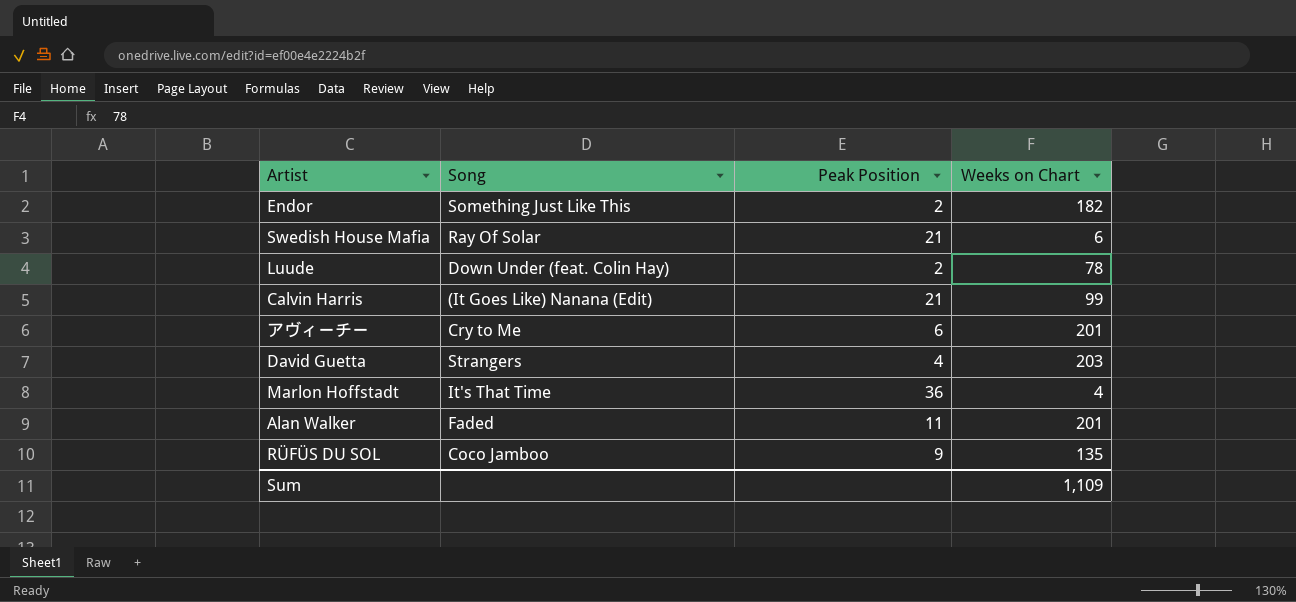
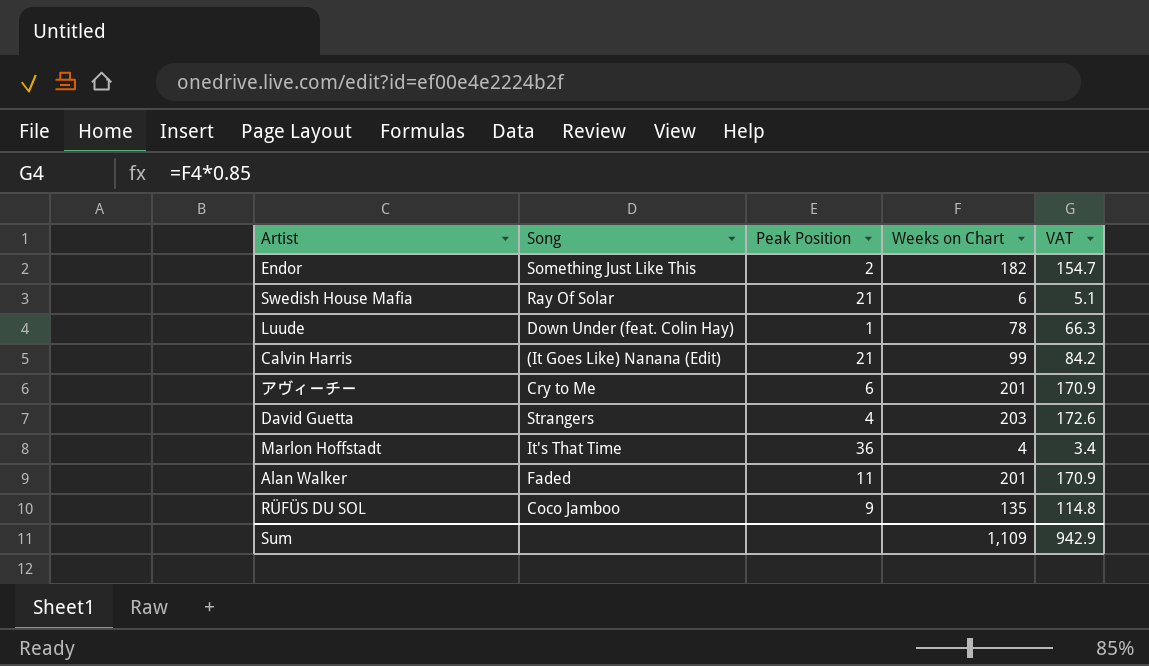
column VAT | formula: none -> [Weeks on Chart] * 0.85
Luude | Peak Position: 2 -> 1

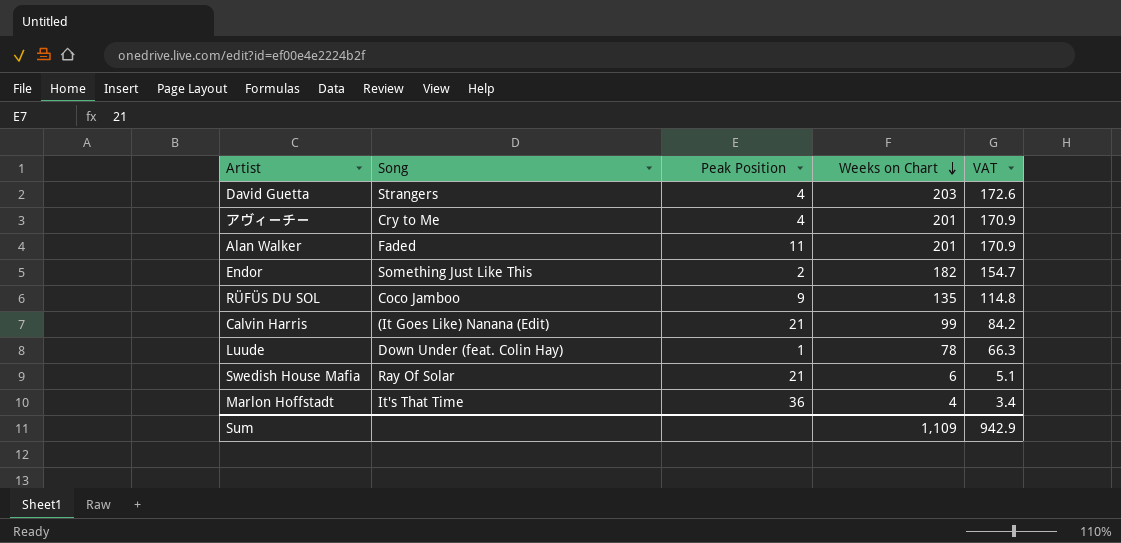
row order: none -> Weeks on Chart descending
アヴィーチー | Peak Position: 6 -> 4

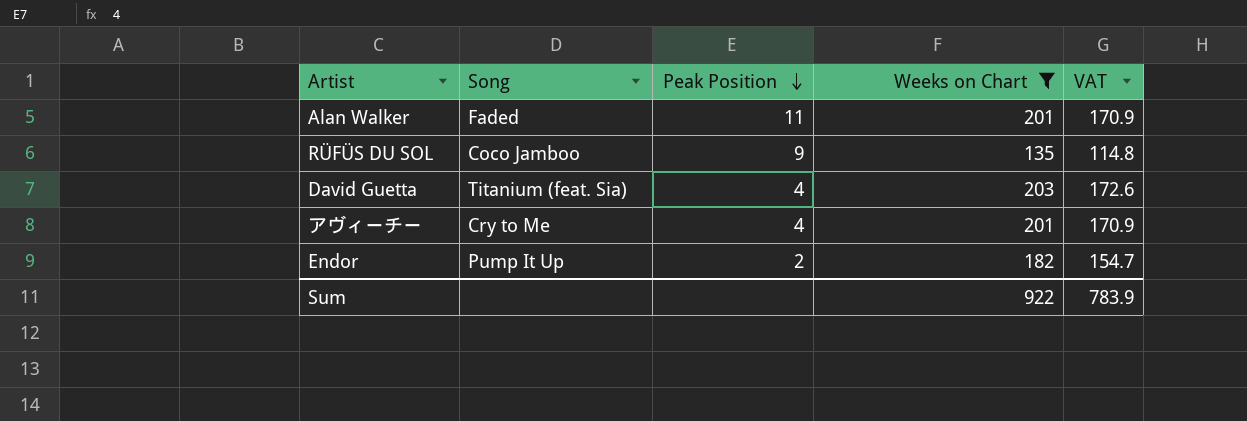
filter: none -> Weeks on Chart >= 135
row order: Weeks on Chart descending -> Peak Position descending
David Guetta | Song: Strangers -> Titanium (feat. Sia)
Endor | Song: Something Just Like This -> Pump It Up
Sum | Weeks on Chart: 1,109 -> 922
Sum | VAT: 942.9 -> 783.9

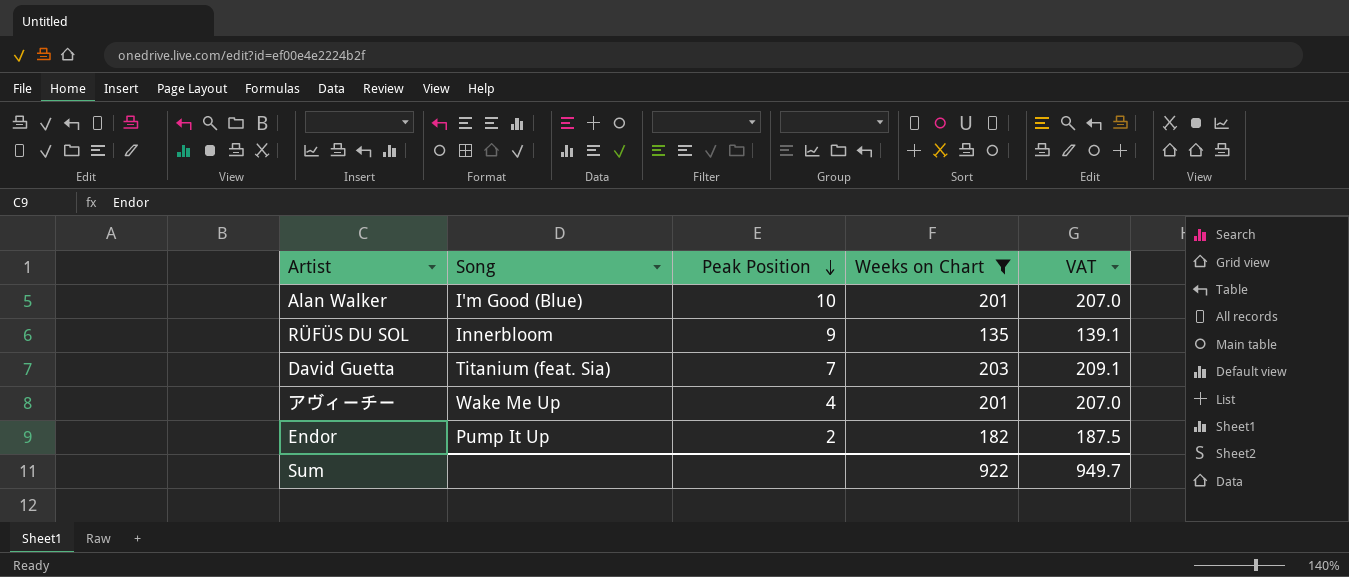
column VAT | formula: [Weeks on Chart] * 0.85 -> [Weeks on Chart] * 1.03
Alan Walker | Song: Faded -> I'm Good (Blue)
Alan Walker | Peak Position: 11 -> 10
RÜFÜS DU SOL | Song: Coco Jamboo -> Innerbloom
David Guetta | Peak Position: 4 -> 7
アヴィーチー | Song: Cry to Me -> Wake Me Up
Sum | VAT: 783.9 -> 949.7

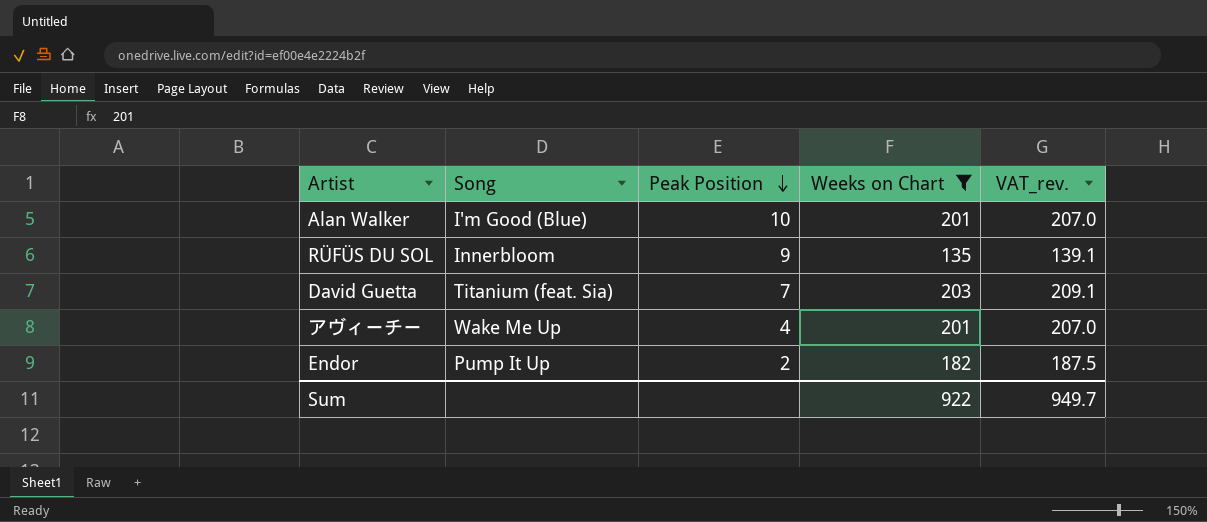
column name: VAT -> VAT_rev.

